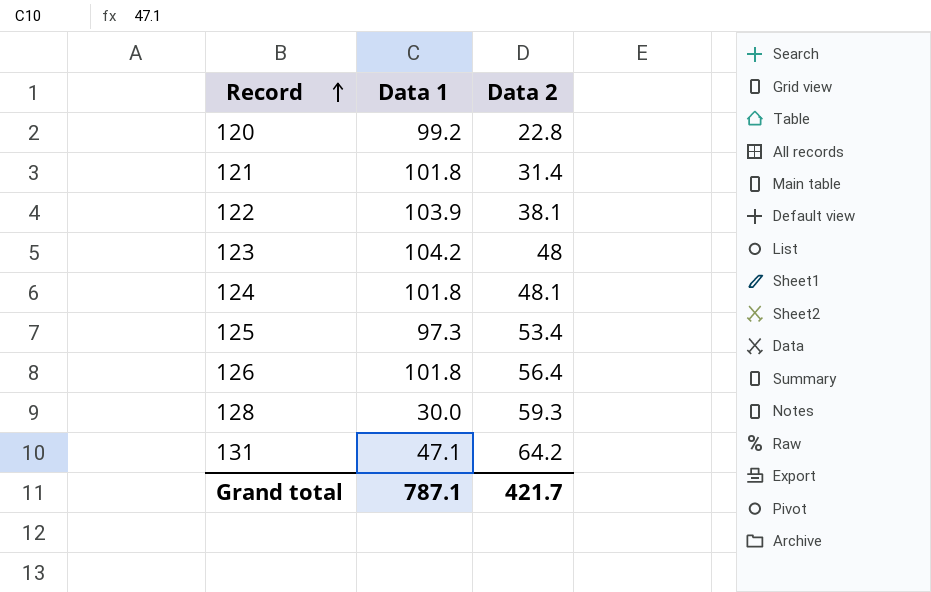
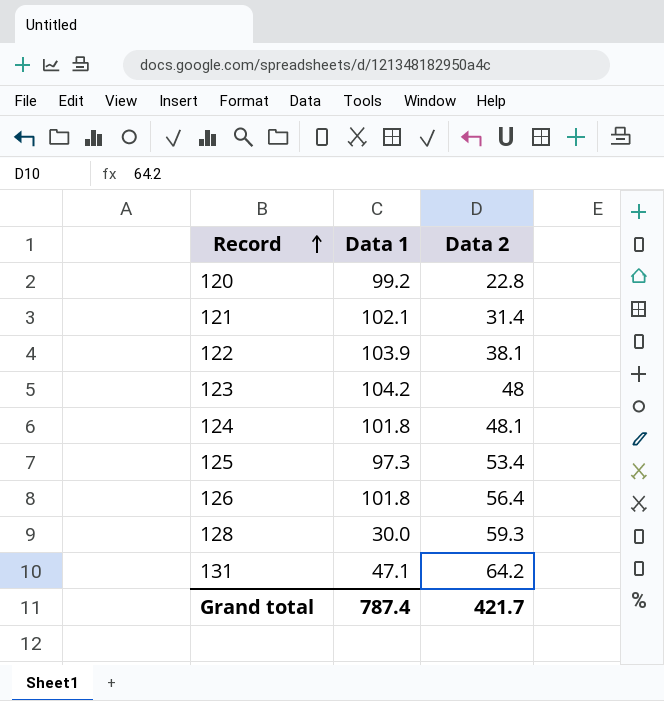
121 | Data 1: 101.8 -> 102.1
Grand total | Data 1: 787.1 -> 787.4

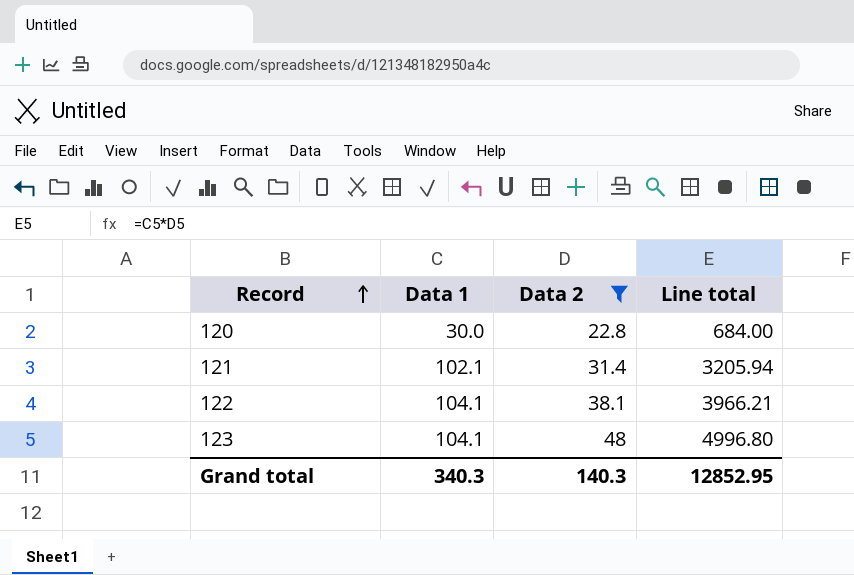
filter: none -> Data 2 <= 48
column Line total | formula: none -> [Data 1] * [Data 2]
120 | Data 1: 99.2 -> 30.0
122 | Data 1: 103.9 -> 104.1
123 | Data 1: 104.2 -> 104.1
Grand total | Data 1: 787.4 -> 340.3
Grand total | Data 2: 421.7 -> 140.3

